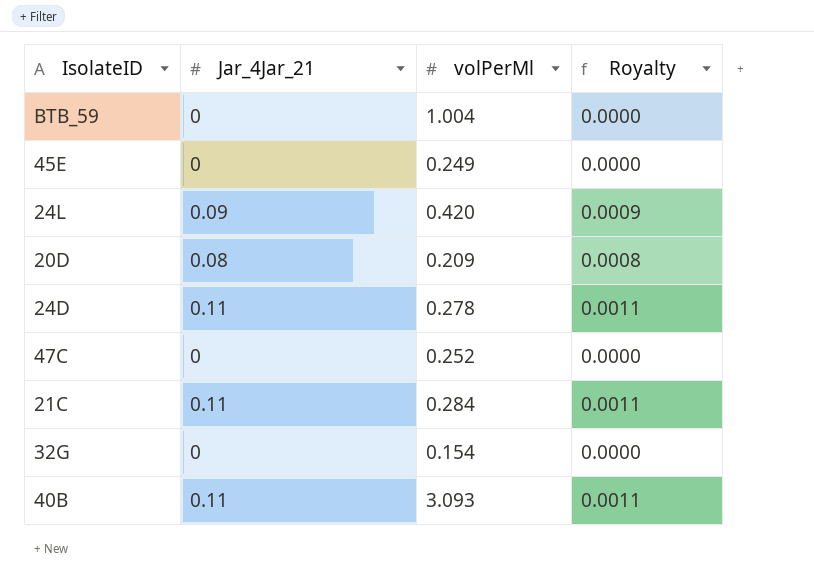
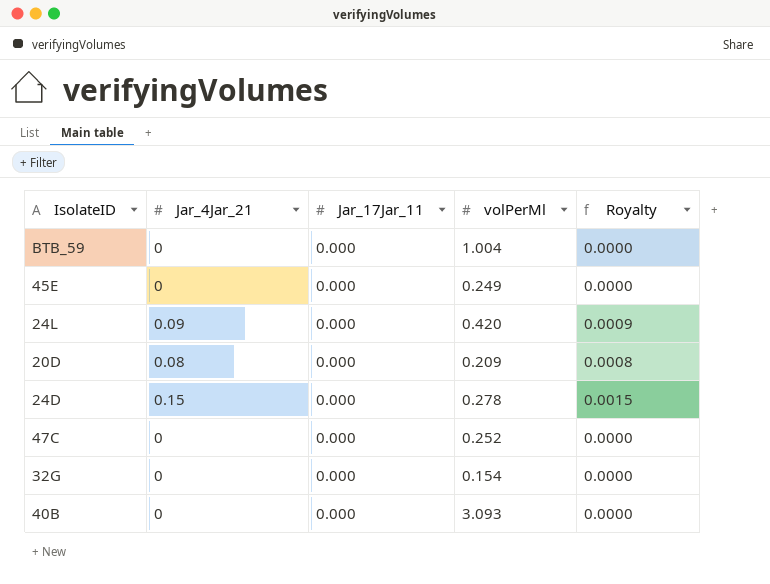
column Jar_17Jar_11 | position: none -> 3
row 21C: 0.11 | 0.284 | 0.0011 -> none
24D | Jar_4Jar_21: 0.11 -> 0.15
24D | Royalty: 0.0011 -> 0.0015
40B | Jar_4Jar_21: 0.11 -> 0
40B | Royalty: 0.0011 -> 0.0000

